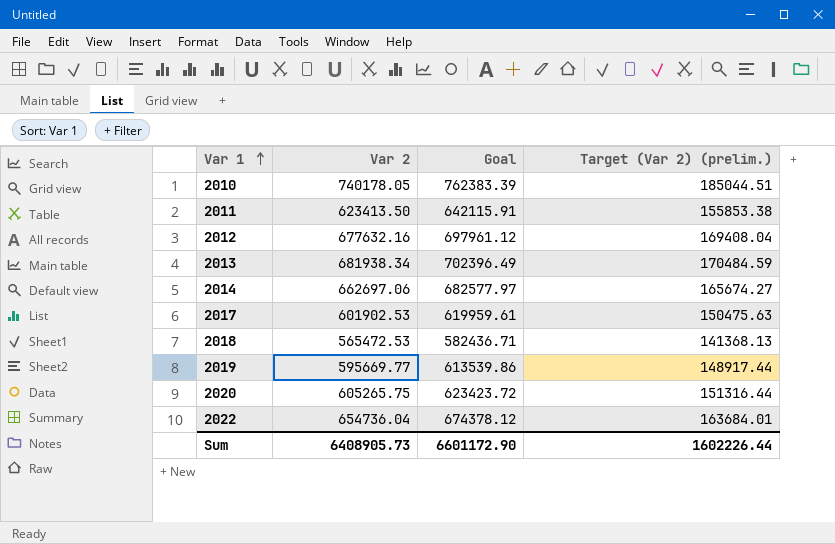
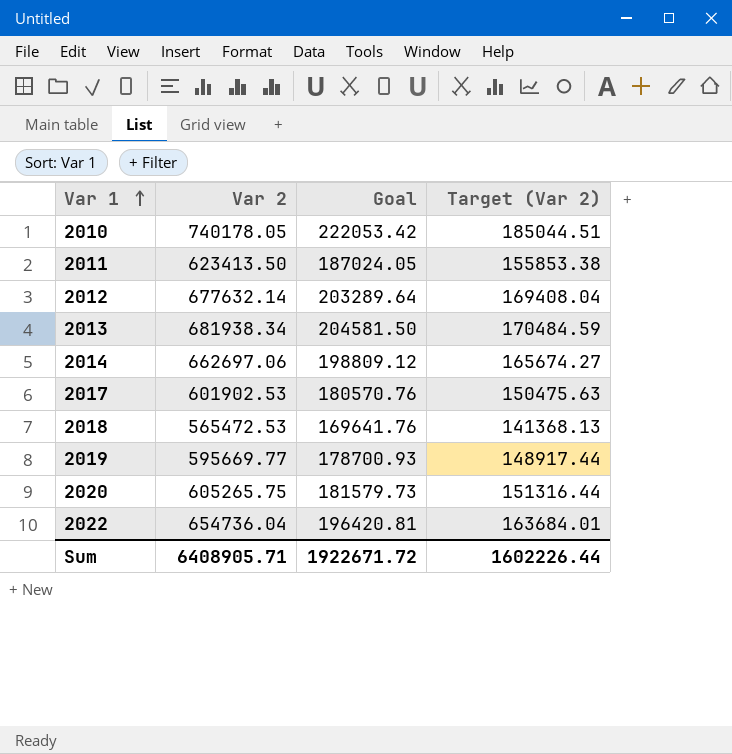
column Goal | formula: [Var 2] * 1.03 -> [Var 2] * 0.3
column name: Target (Var 2) (prelim.) -> Target (Var 2)
2012 | Var 2: 677632.16 -> 677632.14
Sum | Var 2: 6408905.73 -> 6408905.71
Sum | Goal: 6601172.90 -> 1922671.72

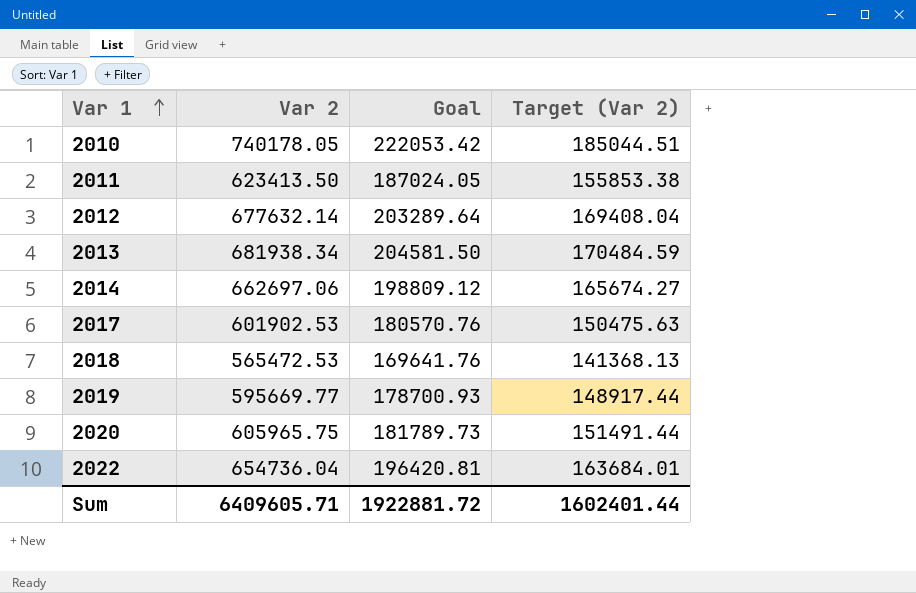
2020 | Var 2: 605265.75 -> 605965.75
2020 | Goal: 181579.73 -> 181789.73
2020 | Target (Var 2): 151316.44 -> 151491.44
Sum | Var 2: 6408905.71 -> 6409605.71
Sum | Goal: 1922671.72 -> 1922881.72
Sum | Target (Var 2): 1602226.44 -> 1602401.44

